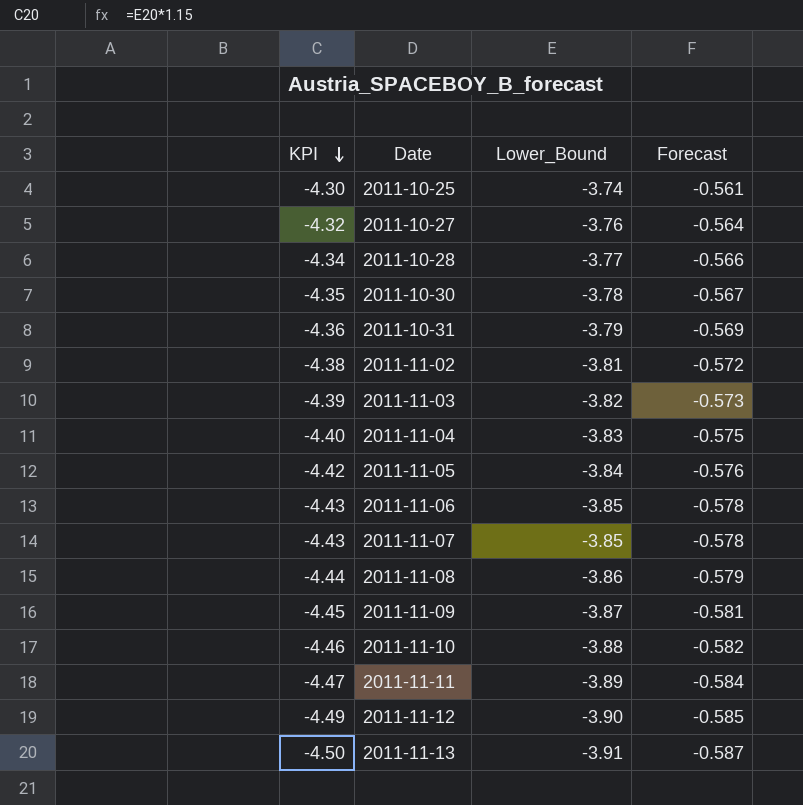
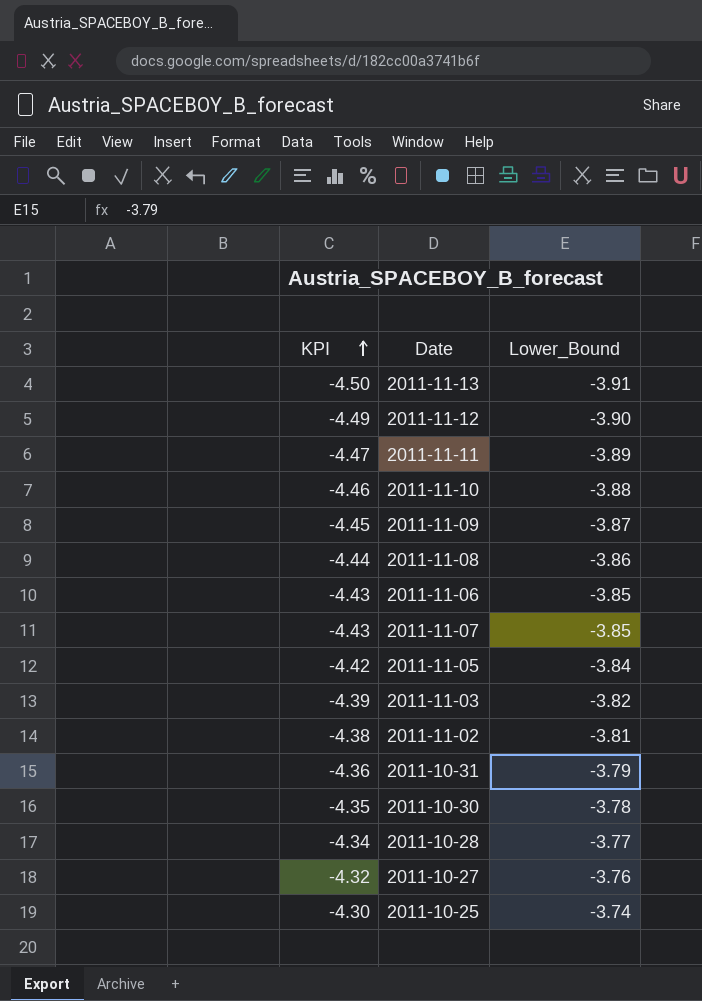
row order: KPI descending -> KPI ascending
column Forecast | formula: [Lower_Bound] * 0.15 -> none
row 2011-11-04: -4.40 | -3.83 | -0.575 -> none

